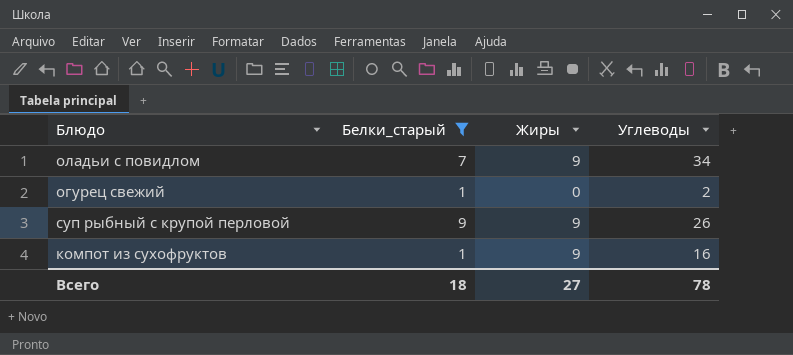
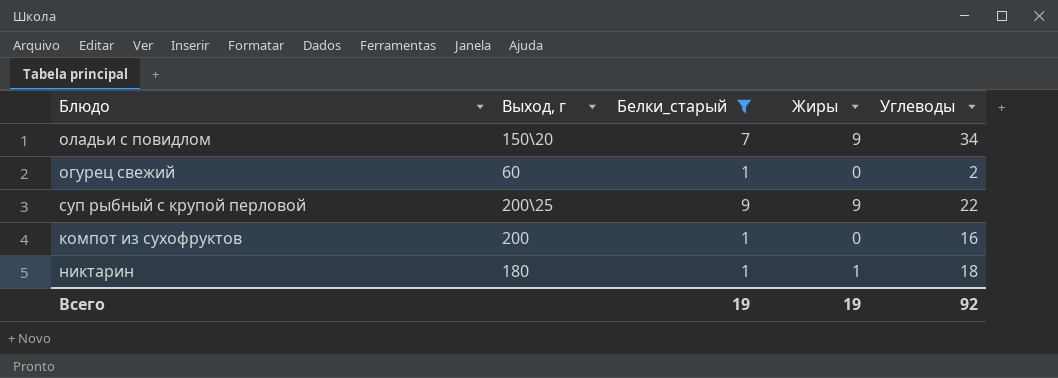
column Выход, г | position: none -> 2
суп рыбный с крупой перловой | Углеводы: 26 -> 22
компот из сухофруктов | Жиры: 9 -> 0
row никтарин: none -> 180 | 1 | 1 | 18
Всего | Белки_старый: 18 -> 19
Всего | Жиры: 27 -> 19
Всего | Углеводы: 78 -> 92

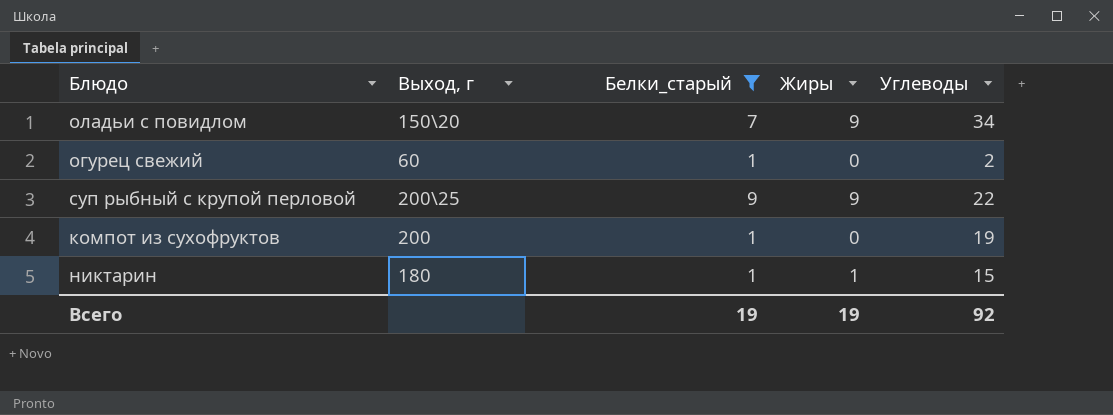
компот из сухофруктов | Углеводы: 16 -> 19
никтарин | Углеводы: 18 -> 15

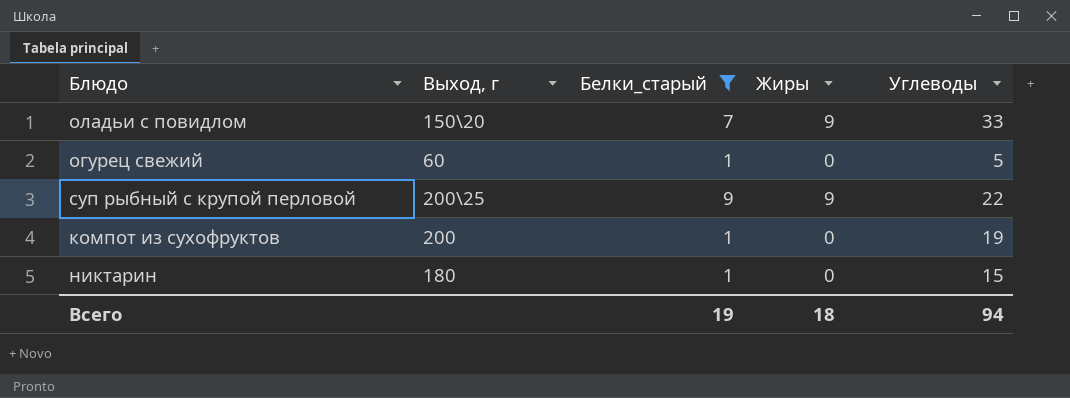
оладьи с повидлом | Углеводы: 34 -> 33
огурец свежий | Углеводы: 2 -> 5
никтарин | Жиры: 1 -> 0
Всего | Жиры: 19 -> 18
Всего | Углеводы: 92 -> 94

